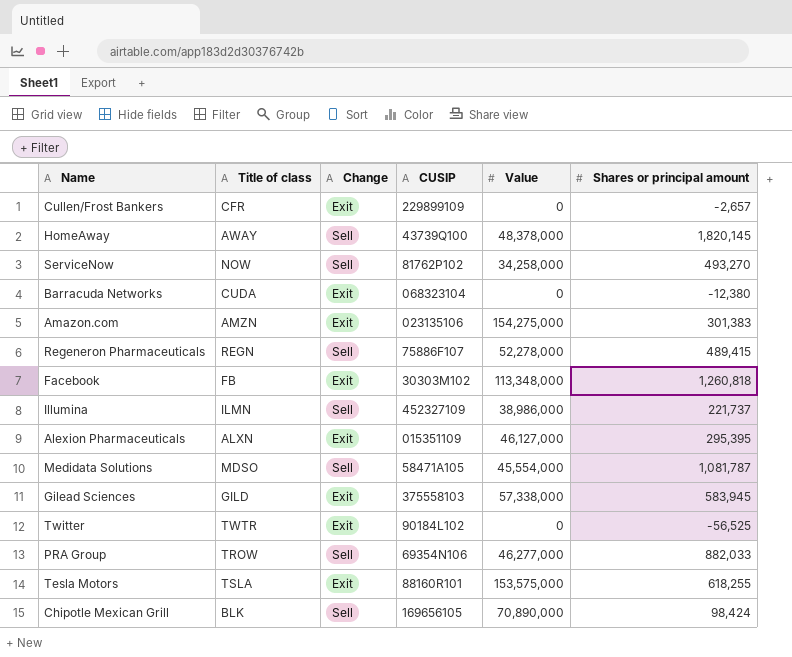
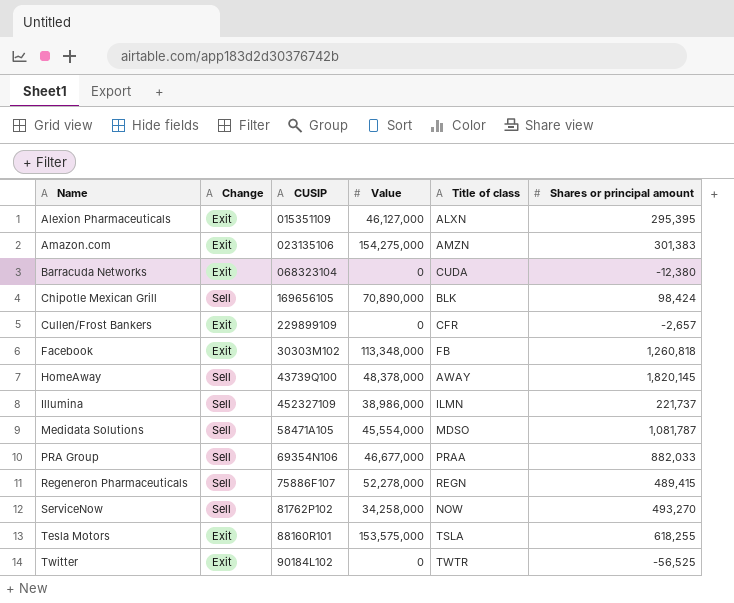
row order: none -> Name ascending
column Title of class | position: 2 -> 5
row Gilead Sciences: GILD | Exit | 375558103 | 57,338,000 | 583,945 -> none
PRA Group | Value: 46,277,000 -> 46,677,000
PRA Group | Title of class: TROW -> PRAA

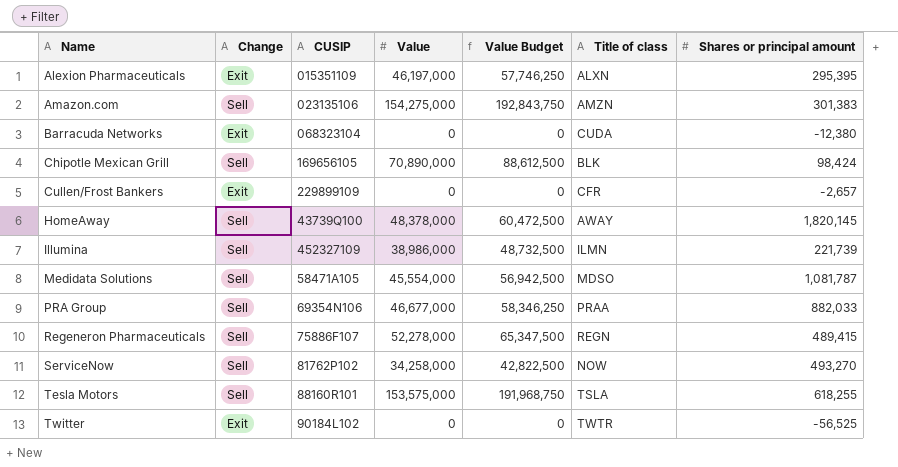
column Value Budget | formula: none -> [Value] * 1.25
row Facebook: Exit | 30303M102 | 113,348,000 | FB | 1,260,818 -> none
Alexion Pharmaceuticals | Value: 46,127,000 -> 46,197,000
Amazon.com | Change: Exit -> Sell
Illumina | Shares or principal amount: 221,737 -> 221,739
Tesla Motors | Change: Exit -> Sell

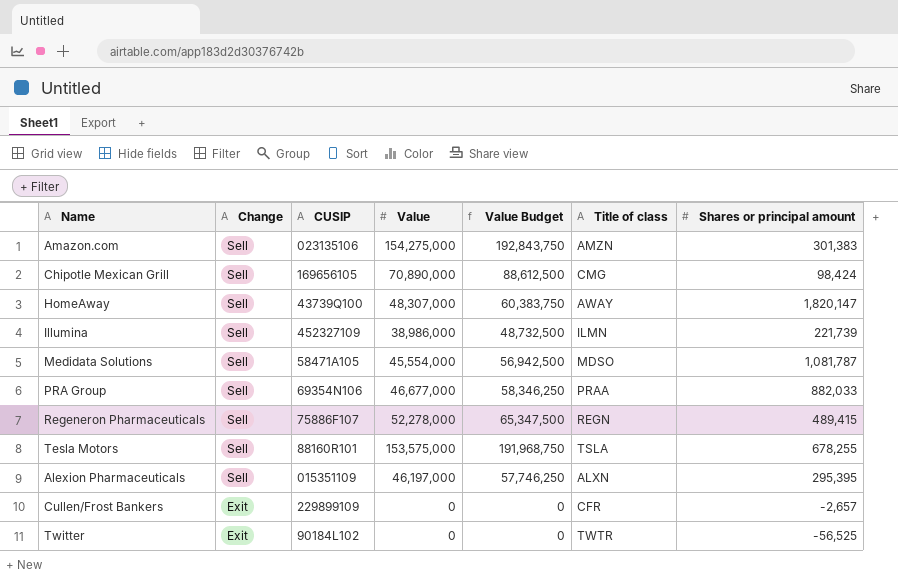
row order: Name ascending -> Change descending
row Barracuda Networks: Exit | 068323104 | 0 | 0 | CUDA | -12,380 -> none
row ServiceNow: Sell | 81762P102 | 34,258,000 | 42,822,500 | NOW | 493,270 -> none
Chipotle Mexican Grill | Title of class: BLK -> CMG
HomeAway | Value: 48,378,000 -> 48,307,000
HomeAway | Value Budget: 60,472,500 -> 60,383,750
HomeAway | Shares or principal amount: 1,820,145 -> 1,820,147
Tesla Motors | Shares or principal amount: 618,255 -> 678,255
Alexion Pharmaceuticals | Change: Exit -> Sell

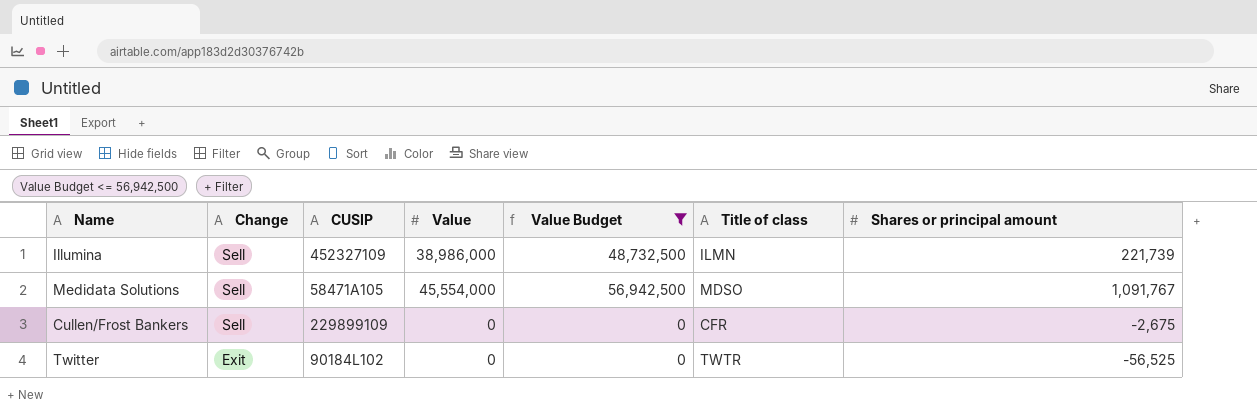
filter: none -> Value Budget <= 56,942,500
Medidata Solutions | Shares or principal amount: 1,081,787 -> 1,091,767
Cullen/Frost Bankers | Change: Exit -> Sell
Cullen/Frost Bankers | Shares or principal amount: -2,657 -> -2,675

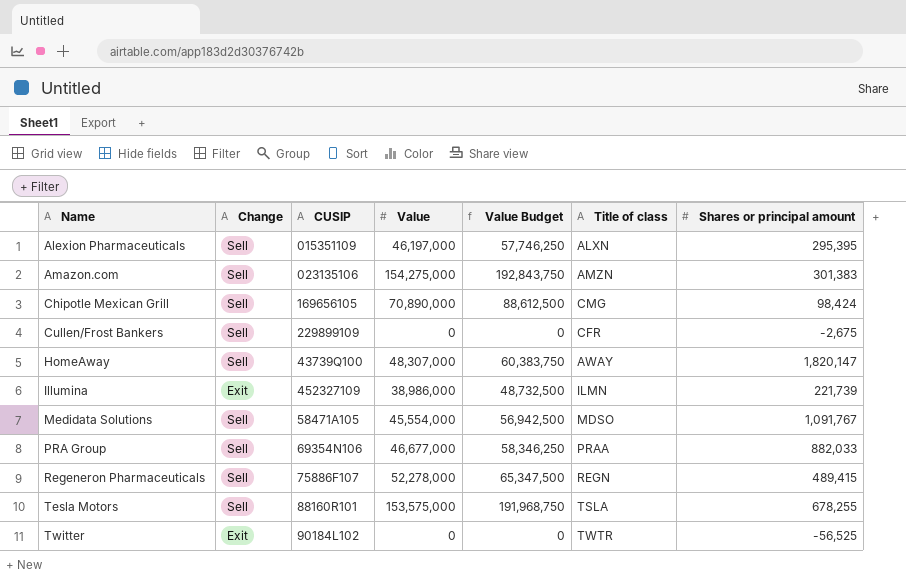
filter: Value Budget <= 56,942,500 -> none
row order: Change descending -> Name ascending
Illumina | Change: Sell -> Exit

